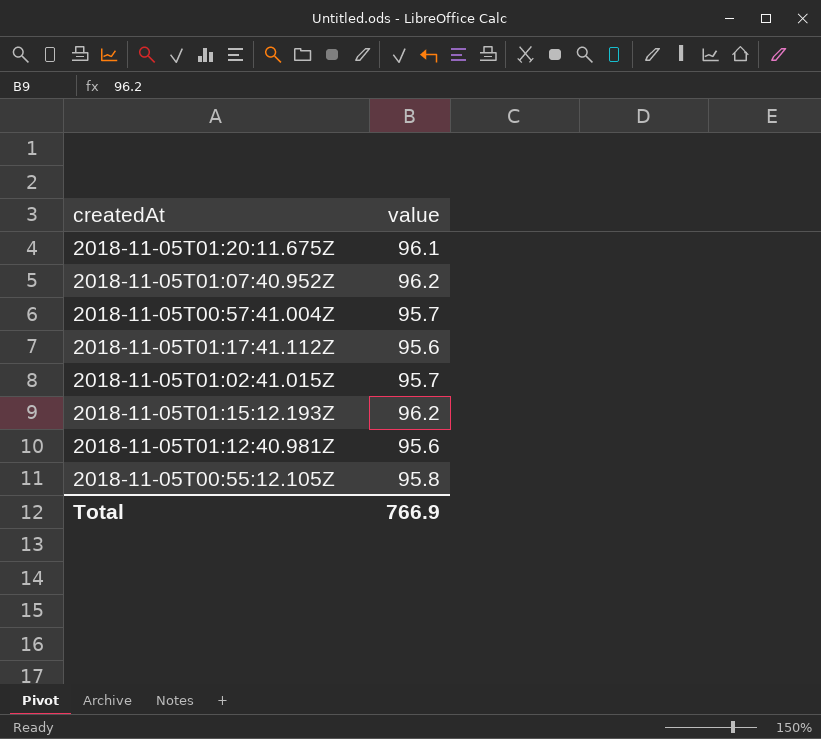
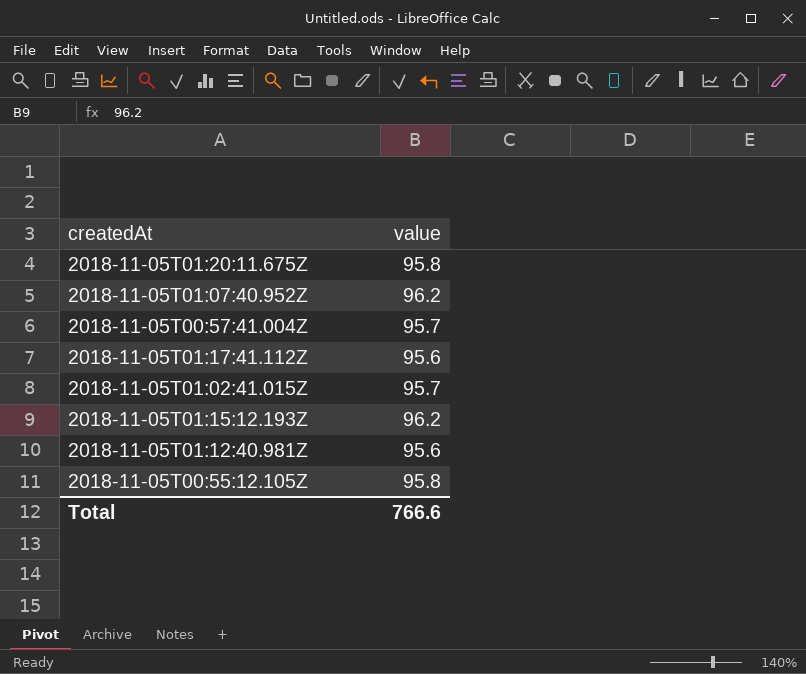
2018-11-05T01:20:11.675Z | value: 96.1 -> 95.8
Total | value: 766.9 -> 766.6

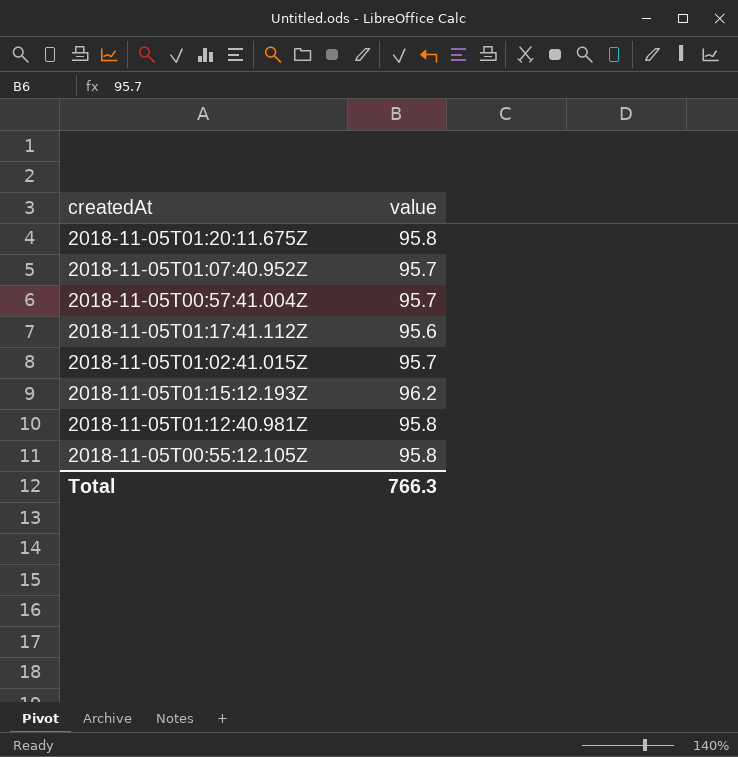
2018-11-05T01:07:40.952Z | value: 96.2 -> 95.7
2018-11-05T01:12:40.981Z | value: 95.6 -> 95.8
Total | value: 766.6 -> 766.3

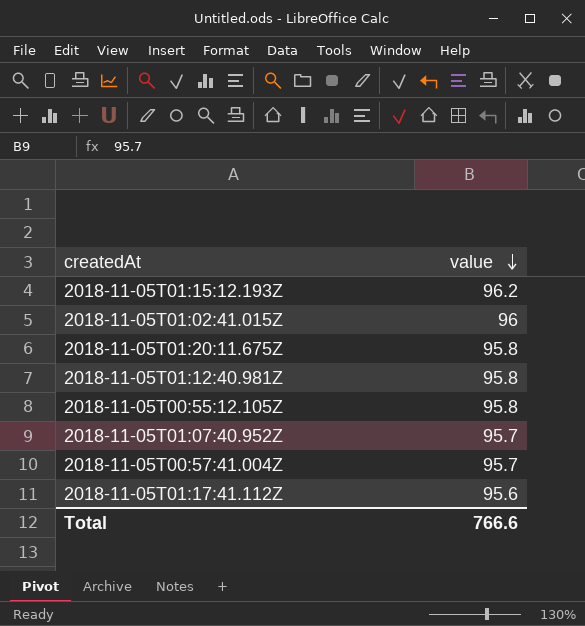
row order: none -> value descending
2018-11-05T01:02:41.015Z | value: 95.7 -> 96
Total | value: 766.3 -> 766.6

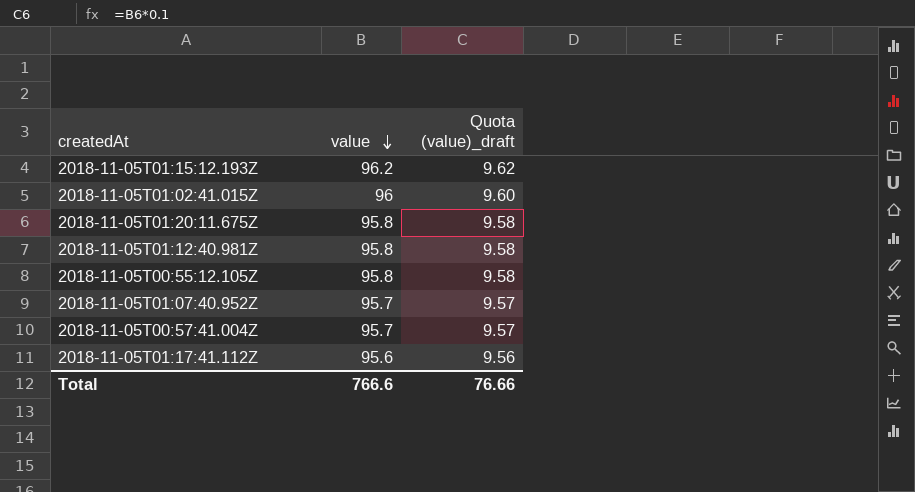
column Quota (value)_draft | formula: none -> [value] * 0.1

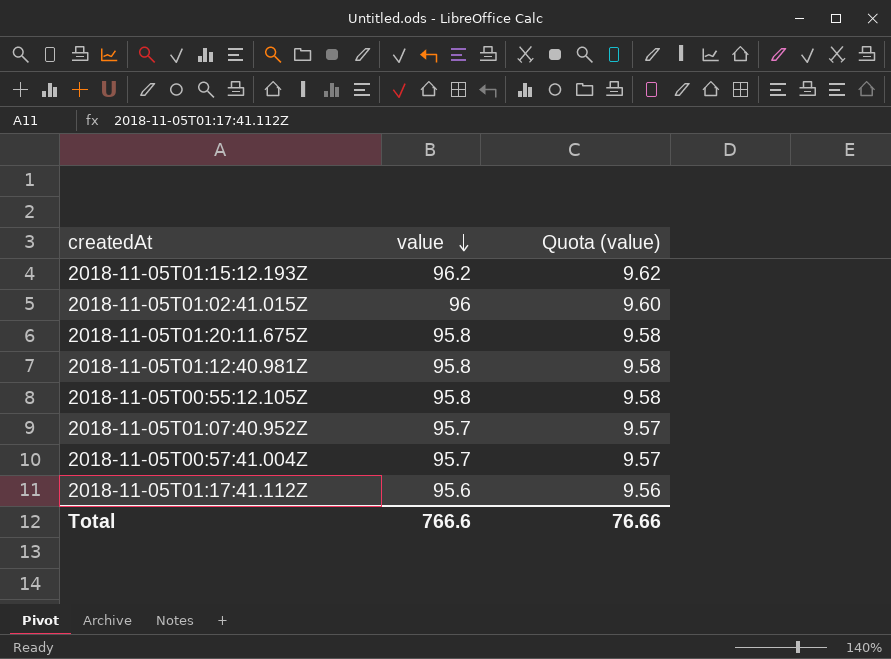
column name: Quota (value)_draft -> Quota (value)

